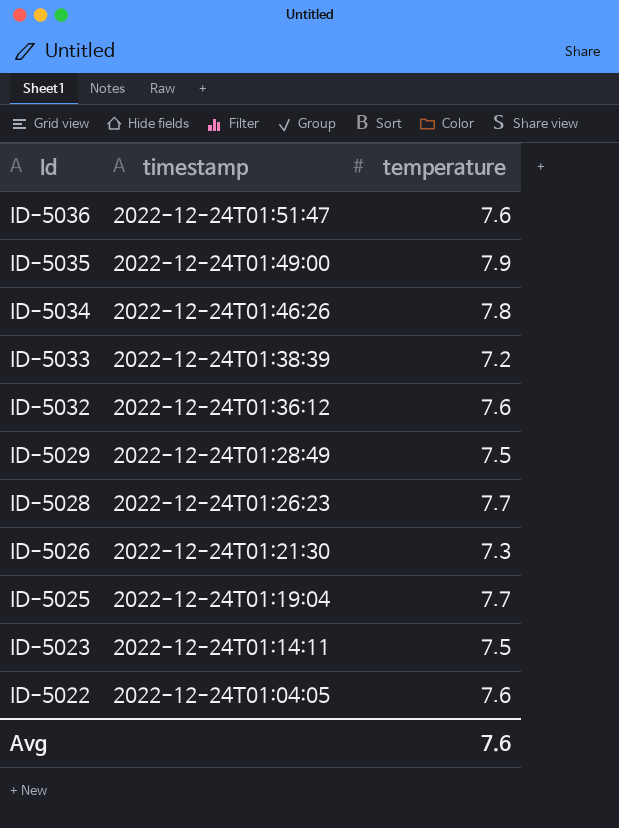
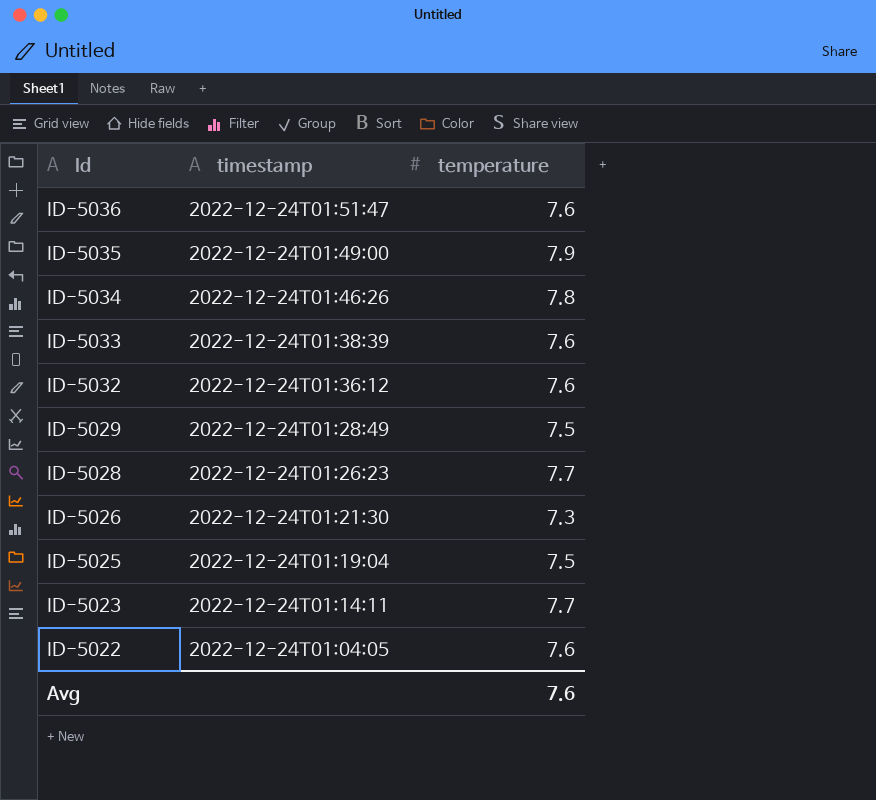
ID-5033 | temperature: 7.2 -> 7.6
ID-5025 | temperature: 7.7 -> 7.5
ID-5023 | temperature: 7.5 -> 7.7

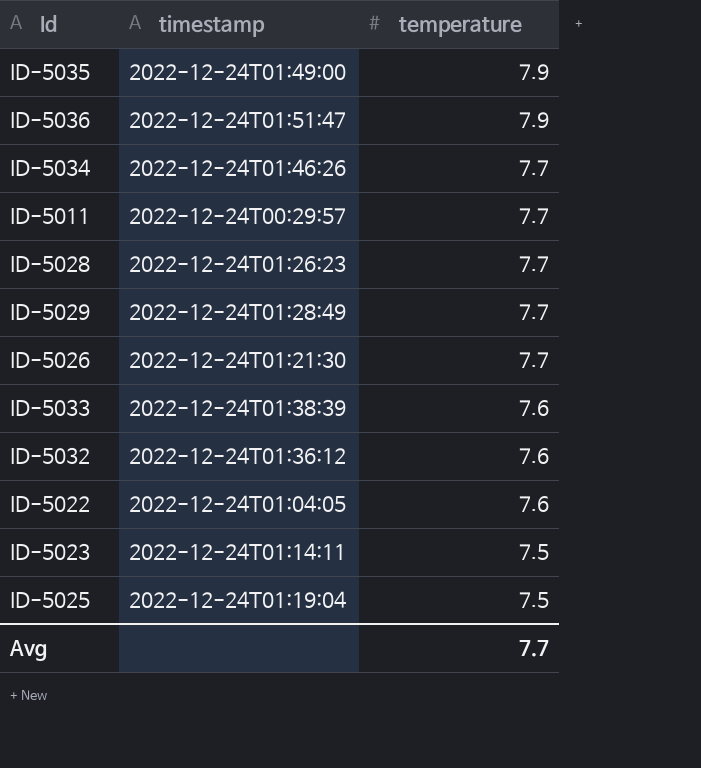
row order: Id descending -> temperature descending
ID-5036 | temperature: 7.6 -> 7.9
ID-5034 | temperature: 7.8 -> 7.7
row ID-5011: none -> 2022-12-24T00:29:57 | 7.7
ID-5029 | temperature: 7.5 -> 7.7
ID-5026 | temperature: 7.3 -> 7.7
ID-5023 | temperature: 7.7 -> 7.5
Avg | temperature: 7.6 -> 7.7

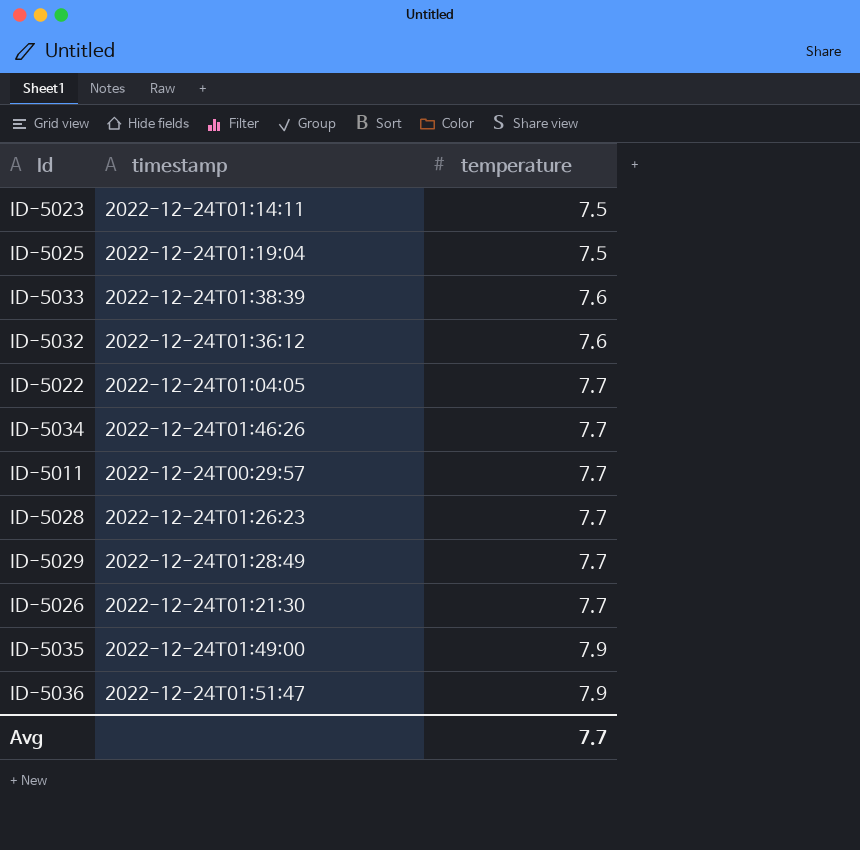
row order: temperature descending -> temperature ascending
ID-5022 | temperature: 7.6 -> 7.7

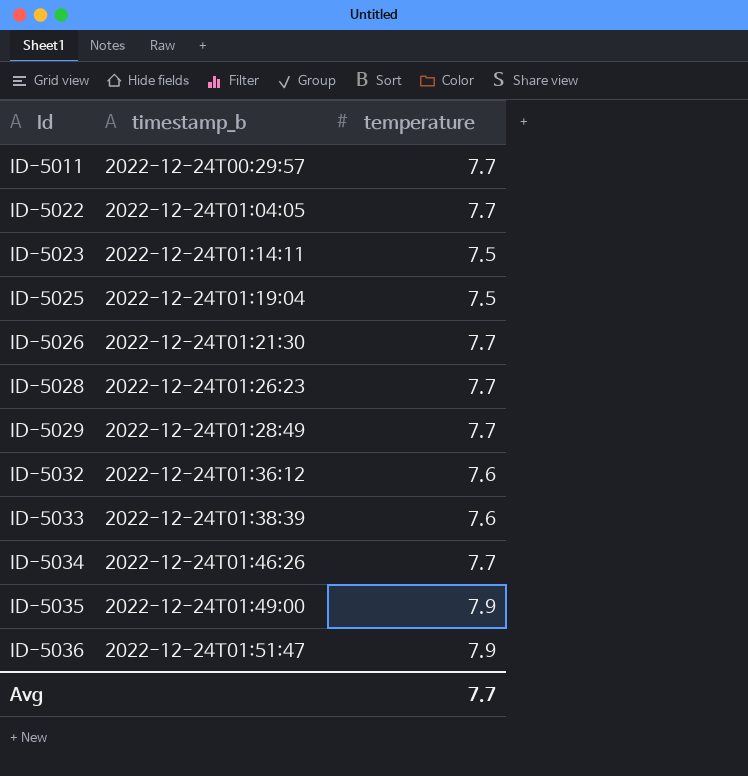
row order: temperature ascending -> Id ascending
column name: timestamp -> timestamp_b

